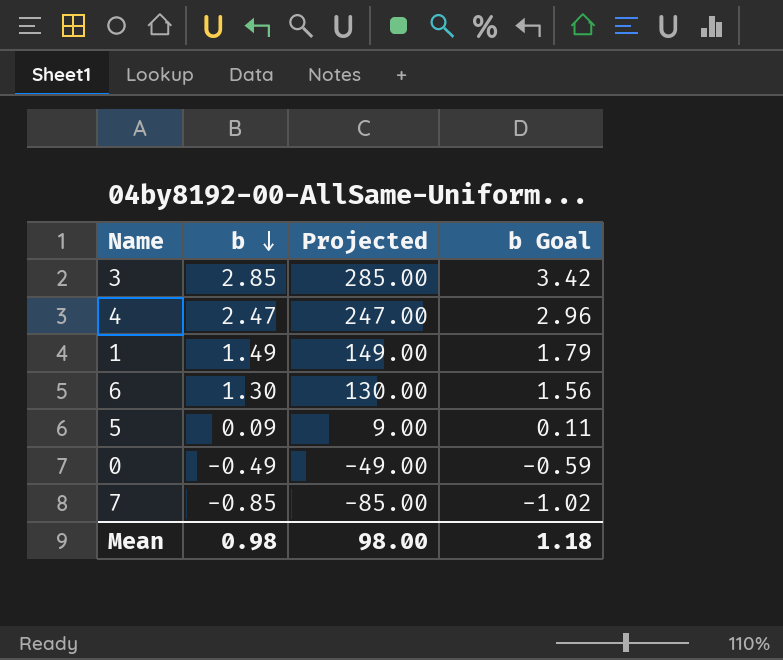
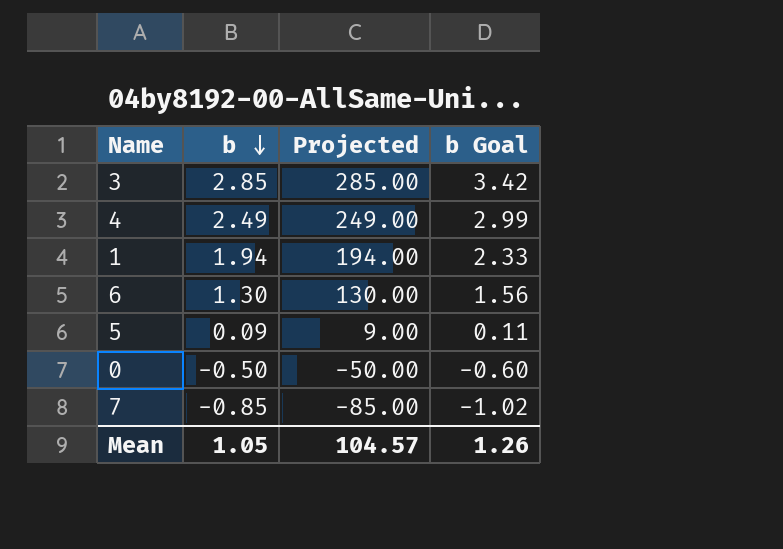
4 | b: 2.47 -> 2.49
4 | Projected: 247.00 -> 249.00
4 | b Goal: 2.96 -> 2.99
1 | b: 1.49 -> 1.94
1 | Projected: 149.00 -> 194.00
1 | b Goal: 1.79 -> 2.33
0 | b: -0.49 -> -0.50
0 | Projected: -49.00 -> -50.00
0 | b Goal: -0.59 -> -0.60
Mean | b: 0.98 -> 1.05
Mean | Projected: 98.00 -> 104.57
Mean | b Goal: 1.18 -> 1.26

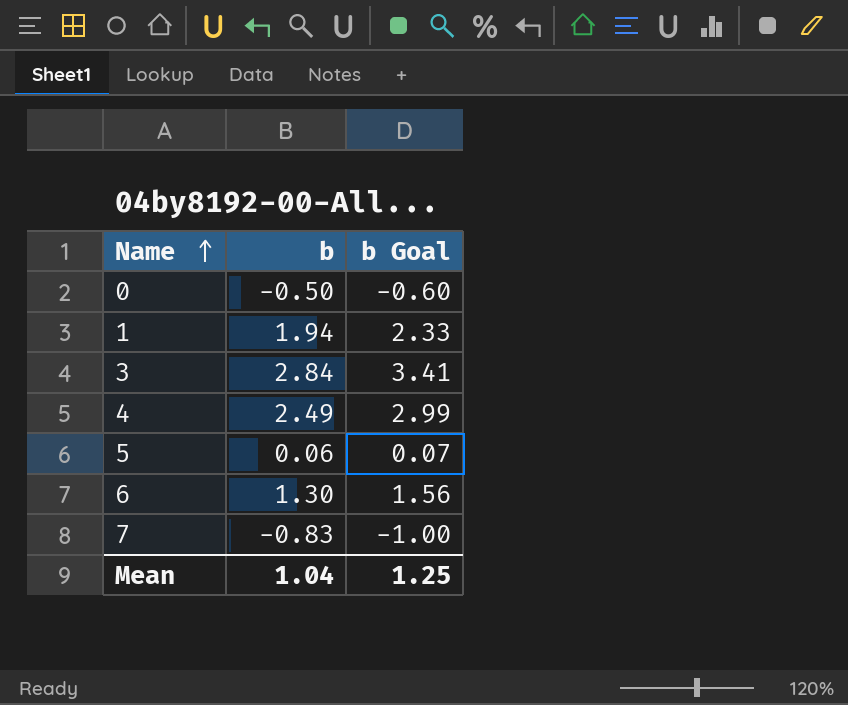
row order: b descending -> Name ascending
column Projected | formula: [b] * 100 -> none
3 | b: 2.85 -> 2.84
3 | b Goal: 3.42 -> 3.41
5 | b: 0.09 -> 0.06
5 | b Goal: 0.11 -> 0.07
7 | b: -0.85 -> -0.83
7 | b Goal: -1.02 -> -1.00
Mean | b: 1.05 -> 1.04
Mean | b Goal: 1.26 -> 1.25

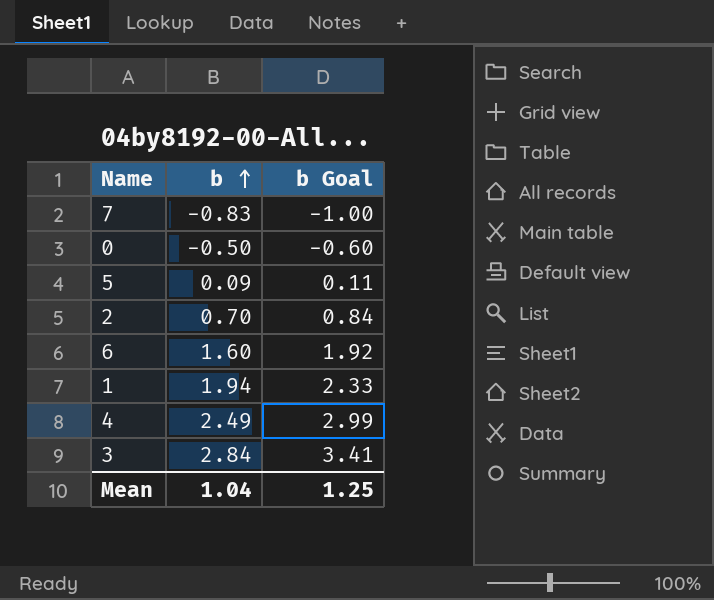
row order: Name ascending -> b ascending
5 | b: 0.06 -> 0.09
5 | b Goal: 0.07 -> 0.11
row 2: none -> 0.70 | 0.84
6 | b: 1.30 -> 1.60
6 | b Goal: 1.56 -> 1.92

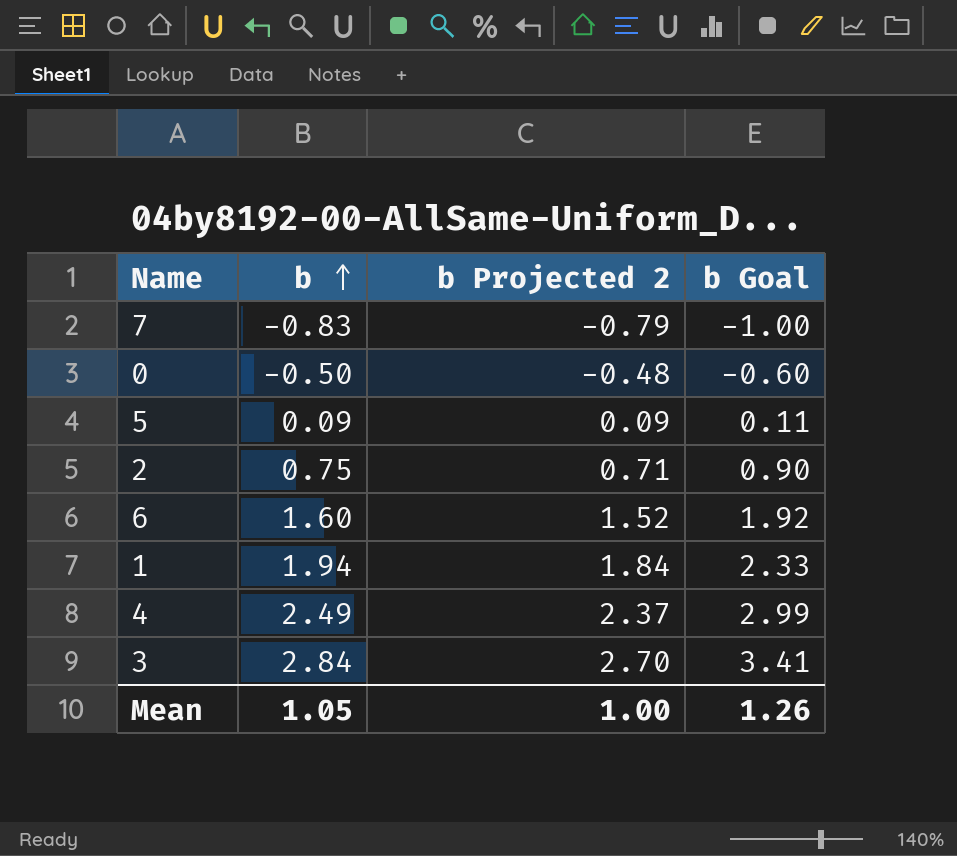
column b Projected 2 | formula: none -> [b] * 0.95
2 | b: 0.70 -> 0.75
2 | b Goal: 0.84 -> 0.90
Mean | b: 1.04 -> 1.05
Mean | b Goal: 1.25 -> 1.26

